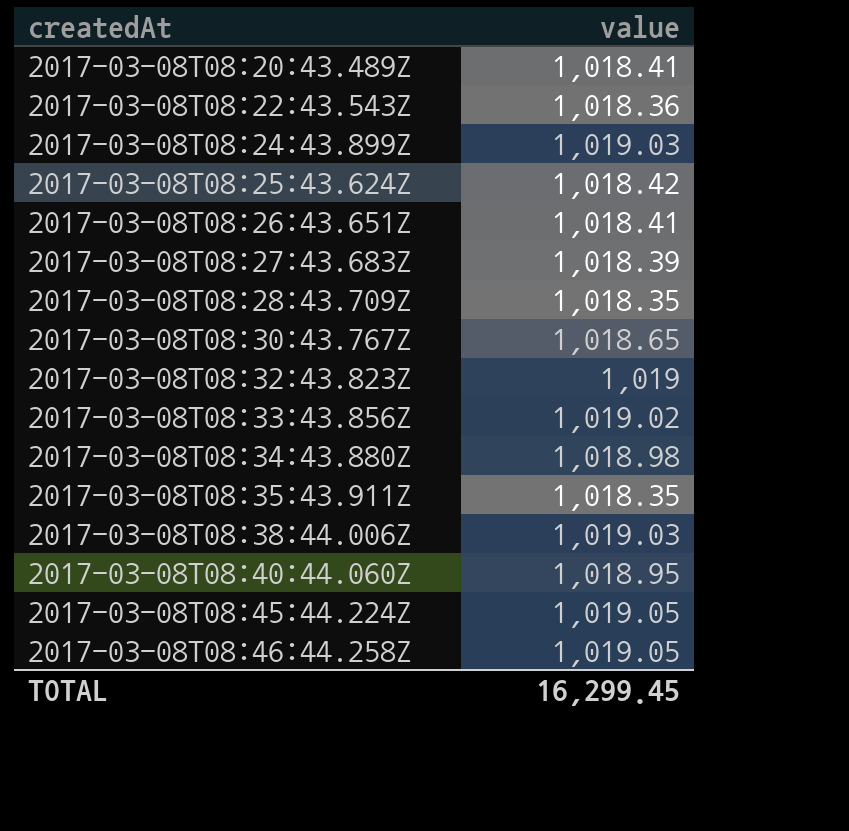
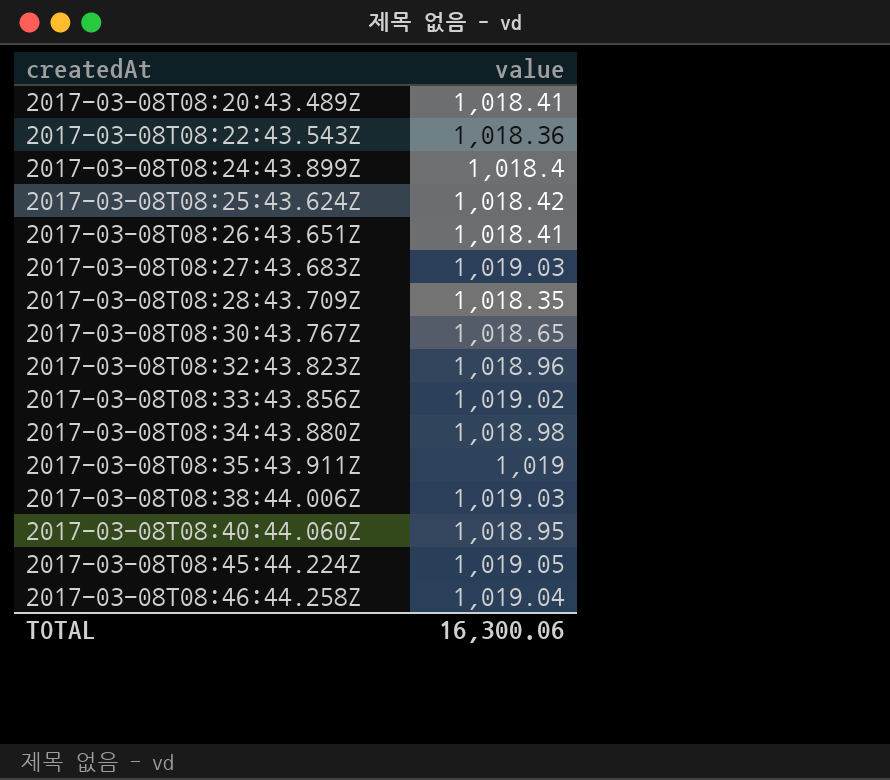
2017-03-08T08:24:43.899Z | value: 1,019.03 -> 1,018.4
2017-03-08T08:27:43.683Z | value: 1,018.39 -> 1,019.03
2017-03-08T08:32:43.823Z | value: 1,019 -> 1,018.96
2017-03-08T08:35:43.911Z | value: 1,018.35 -> 1,019
2017-03-08T08:46:44.258Z | value: 1,019.05 -> 1,019.04
TOTAL | value: 16,299.45 -> 16,300.06

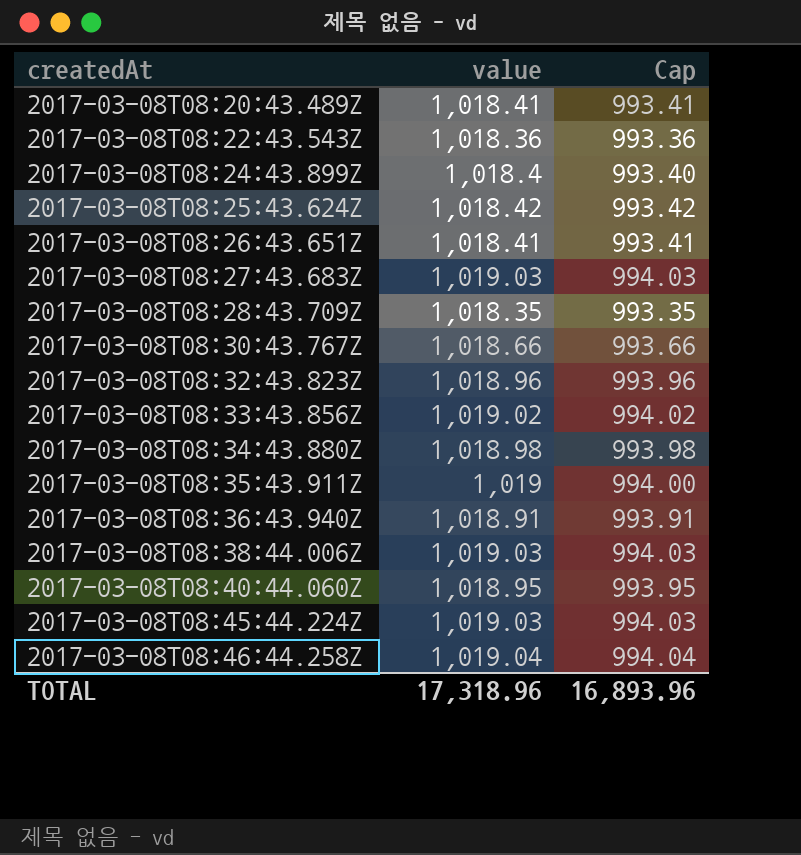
column Cap | formula: none -> [value] - 25
2017-03-08T08:30:43.767Z | value: 1,018.65 -> 1,018.66
row 2017-03-08T08:36:43.940Z: none -> 1,018.91 | 993.91
2017-03-08T08:45:44.224Z | value: 1,019.05 -> 1,019.03
TOTAL | value: 16,300.06 -> 17,318.96

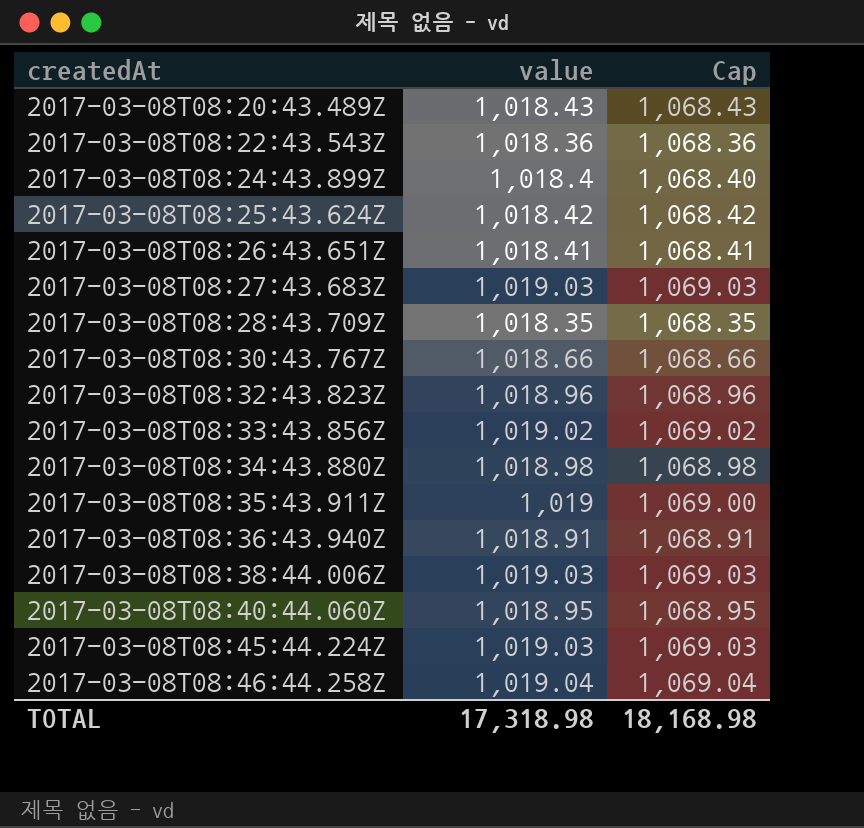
column Cap | formula: [value] - 25 -> [value] + 50
2017-03-08T08:20:43.489Z | value: 1,018.41 -> 1,018.43
TOTAL | value: 17,318.96 -> 17,318.98
TOTAL | Cap: 16,893.96 -> 18,168.98

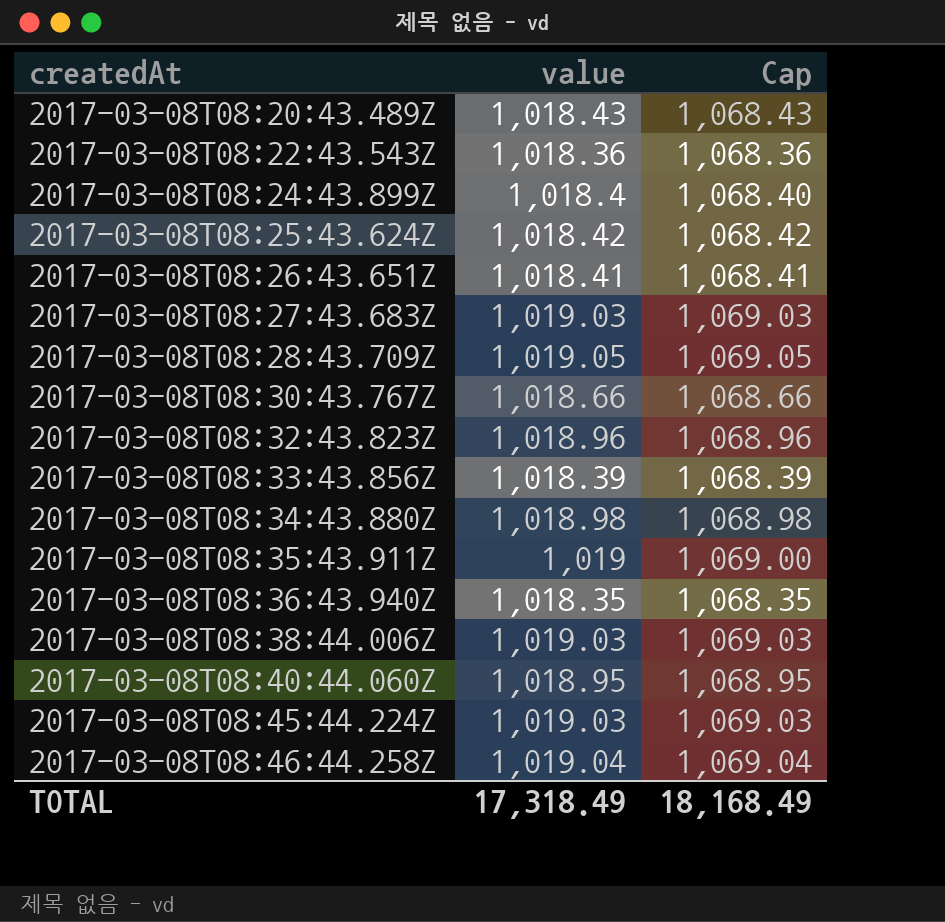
2017-03-08T08:28:43.709Z | value: 1,018.35 -> 1,019.05
2017-03-08T08:28:43.709Z | Cap: 1,068.35 -> 1,069.05
2017-03-08T08:33:43.856Z | value: 1,019.02 -> 1,018.39
2017-03-08T08:33:43.856Z | Cap: 1,069.02 -> 1,068.39
2017-03-08T08:36:43.940Z | value: 1,018.91 -> 1,018.35
2017-03-08T08:36:43.940Z | Cap: 1,068.91 -> 1,068.35
TOTAL | value: 17,318.98 -> 17,318.49
TOTAL | Cap: 18,168.98 -> 18,168.49

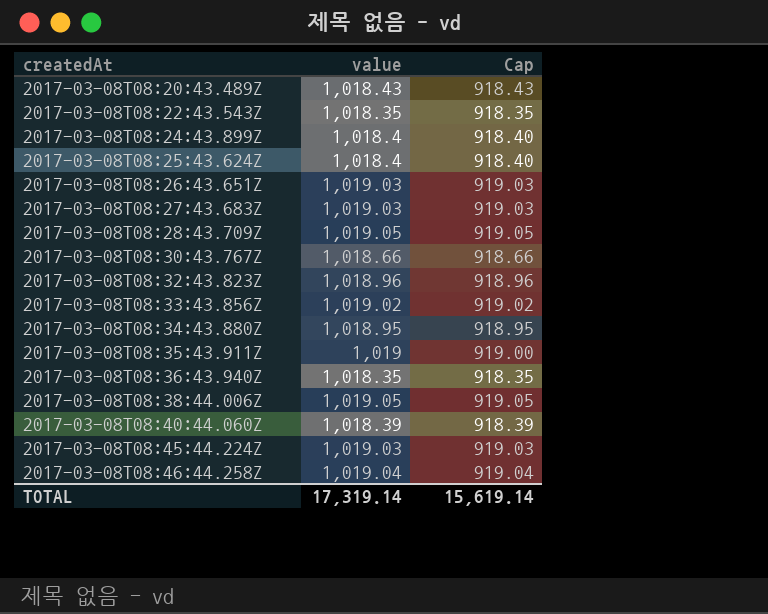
column Cap | formula: [value] + 50 -> [value] - 100
2017-03-08T08:22:43.543Z | value: 1,018.36 -> 1,018.35
2017-03-08T08:25:43.624Z | value: 1,018.42 -> 1,018.4
2017-03-08T08:26:43.651Z | value: 1,018.41 -> 1,019.03
2017-03-08T08:33:43.856Z | value: 1,018.39 -> 1,019.02
2017-03-08T08:34:43.880Z | value: 1,018.98 -> 1,018.95
2017-03-08T08:38:44.006Z | value: 1,019.03 -> 1,019.05
2017-03-08T08:40:44.060Z | value: 1,018.95 -> 1,018.39
TOTAL | value: 17,318.49 -> 17,319.14
TOTAL | Cap: 18,168.49 -> 15,619.14

